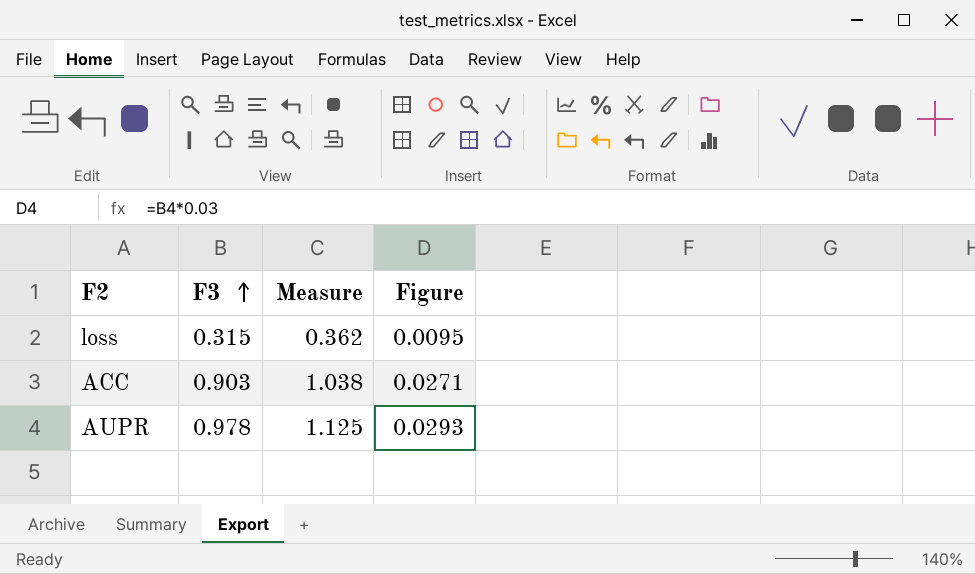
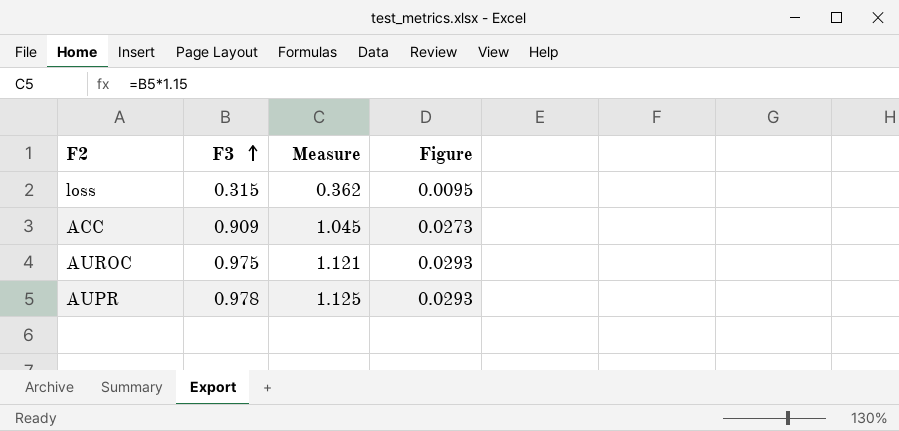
ACC | F3: 0.903 -> 0.909
ACC | Measure: 1.038 -> 1.045
ACC | Figure: 0.0271 -> 0.0273
row AUROC: none -> 0.975 | 1.121 | 0.0293

